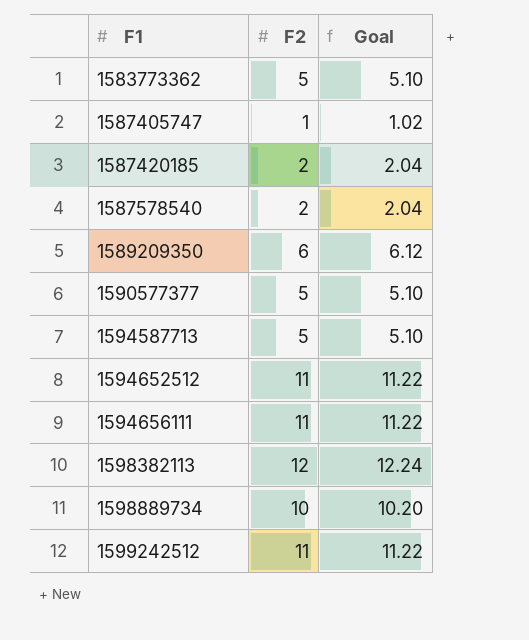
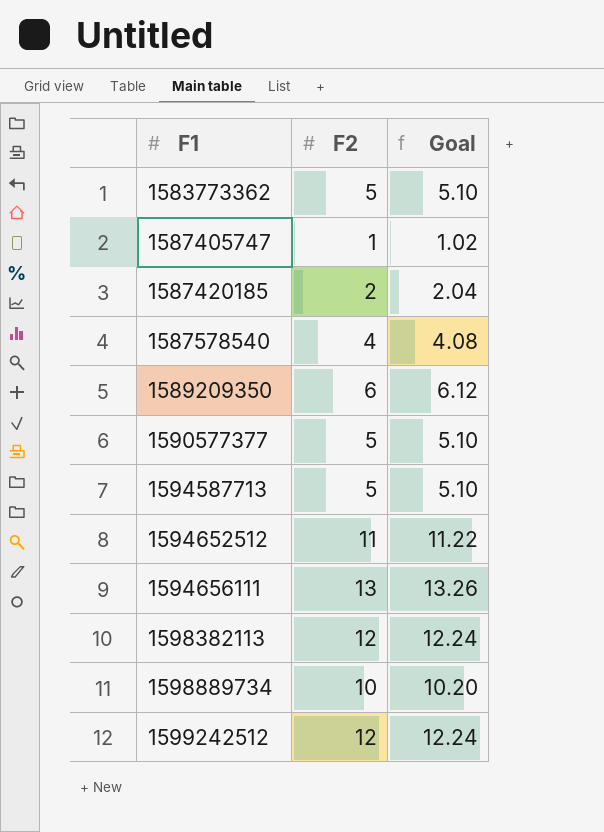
1587578540 | F2: 2 -> 4
1587578540 | Goal: 2.04 -> 4.08
1594656111 | F2: 11 -> 13
1594656111 | Goal: 11.22 -> 13.26
1599242512 | F2: 11 -> 12
1599242512 | Goal: 11.22 -> 12.24

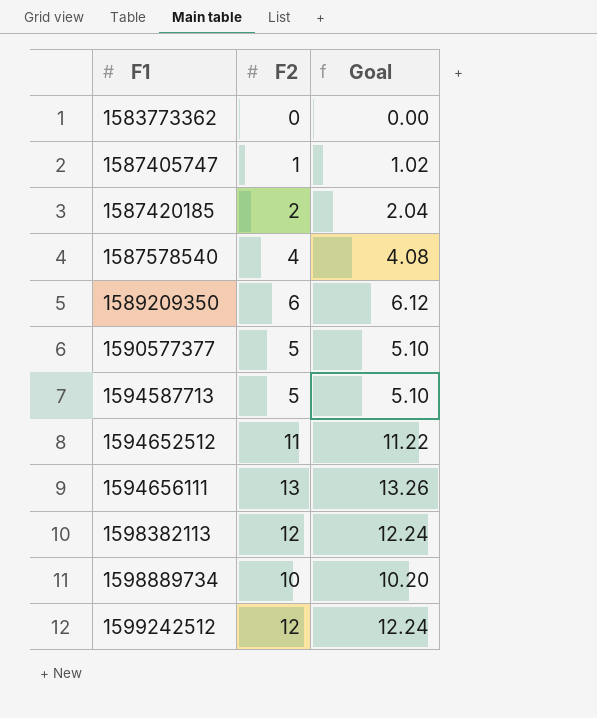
1583773362 | F2: 5 -> 0
1583773362 | Goal: 5.10 -> 0.00

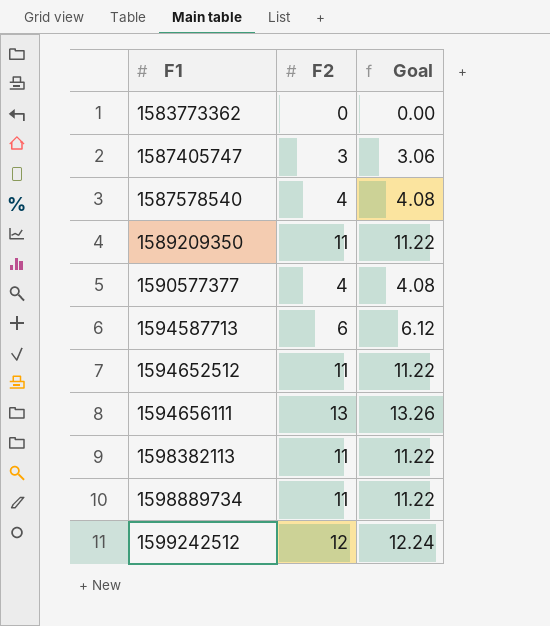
row 1587420185: 2 | 2.04 -> none
1587405747 | F2: 1 -> 3
1587405747 | Goal: 1.02 -> 3.06
1589209350 | F2: 6 -> 11
1589209350 | Goal: 6.12 -> 11.22
1590577377 | F2: 5 -> 4
1590577377 | Goal: 5.10 -> 4.08
1594587713 | F2: 5 -> 6
1594587713 | Goal: 5.10 -> 6.12
1598382113 | F2: 12 -> 11
1598382113 | Goal: 12.24 -> 11.22
1598889734 | F2: 10 -> 11
1598889734 | Goal: 10.20 -> 11.22

